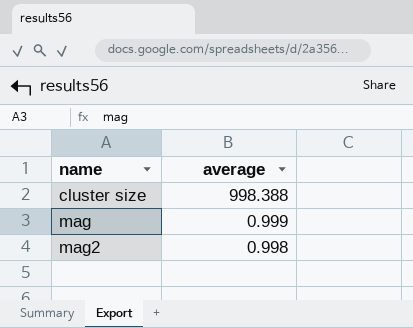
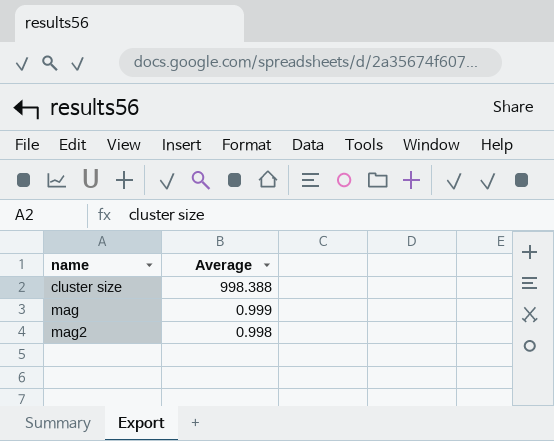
column name: average -> Average

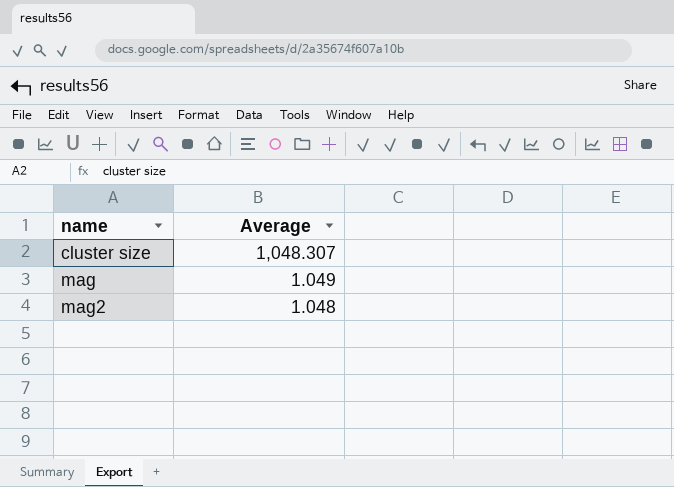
cluster size | Average: 998.388 -> 1,048.307
mag | Average: 0.999 -> 1.049
mag2 | Average: 0.998 -> 1.048

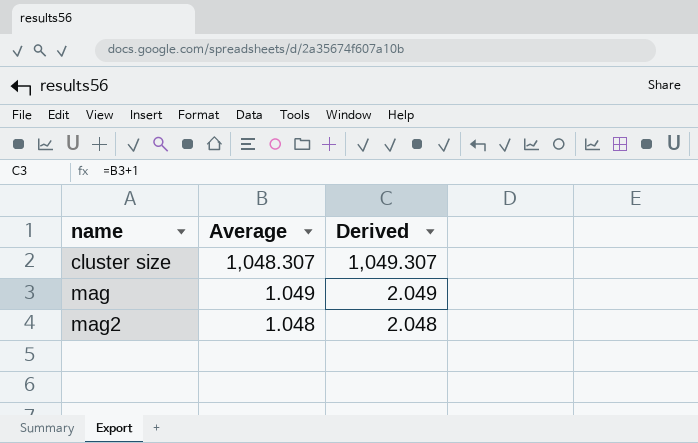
column Derived | formula: none -> [Average] + 1

